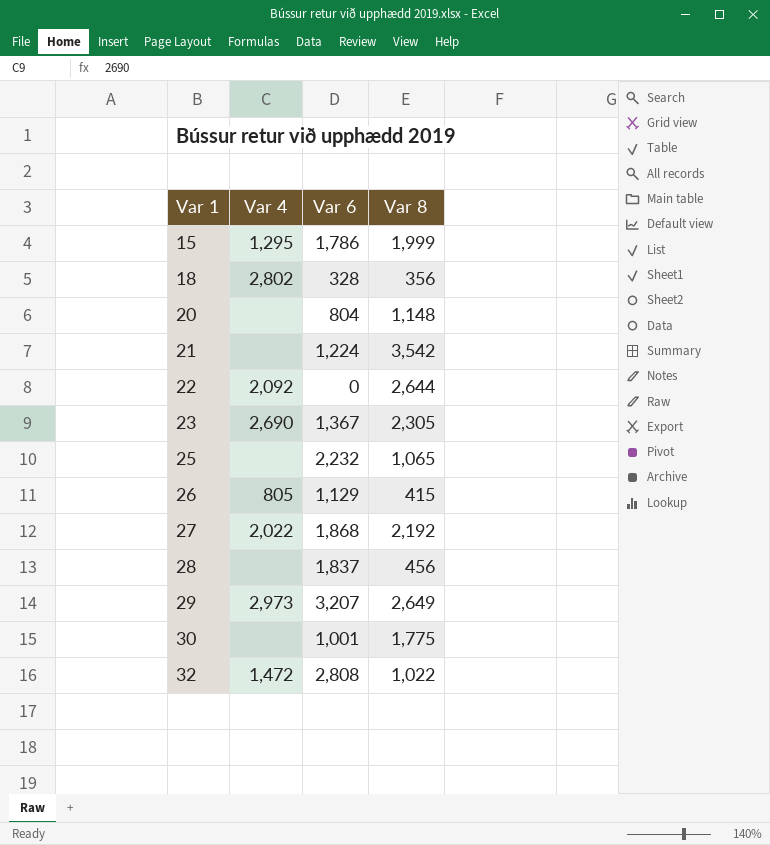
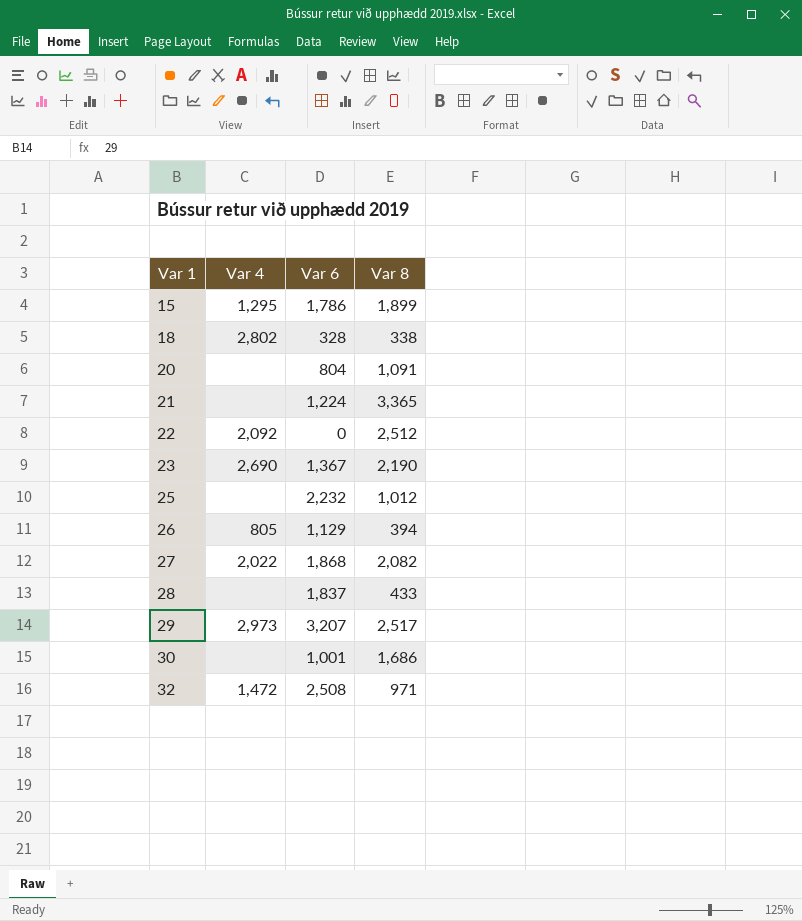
15 | Var 8: 1,999 -> 1,899
18 | Var 8: 356 -> 338
20 | Var 8: 1,148 -> 1,091
21 | Var 8: 3,542 -> 3,365
22 | Var 8: 2,644 -> 2,512
23 | Var 8: 2,305 -> 2,190
25 | Var 8: 1,065 -> 1,012
26 | Var 8: 415 -> 394
27 | Var 8: 2,192 -> 2,082
28 | Var 8: 456 -> 433
29 | Var 8: 2,649 -> 2,517
30 | Var 8: 1,775 -> 1,686
32 | Var 6: 2,808 -> 2,508
32 | Var 8: 1,022 -> 971

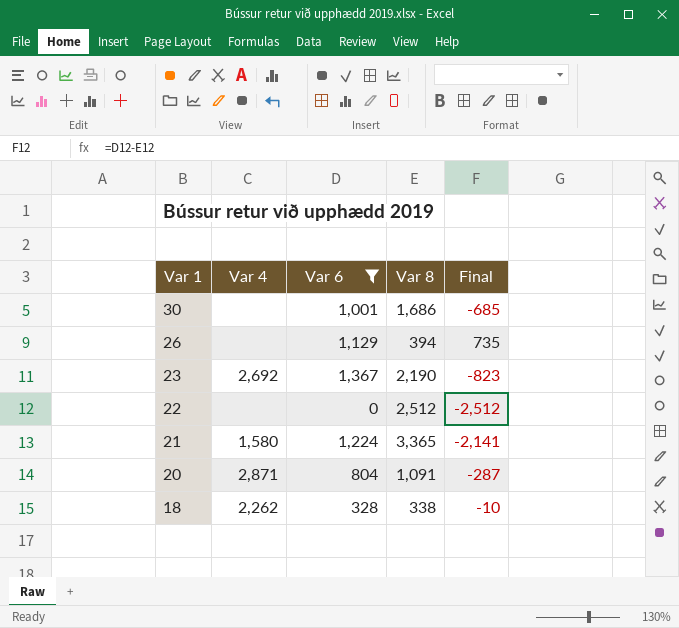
filter: none -> Var 6 <= 1,367
row order: Var 1 ascending -> Var 1 descending
column Final | formula: none -> [Var 6] - [Var 8]
26 | Var 4: 805 -> none
23 | Var 4: 2,690 -> 2,692
22 | Var 4: 2,092 -> none
21 | Var 4: none -> 1,580
20 | Var 4: none -> 2,871
18 | Var 4: 2,802 -> 2,262

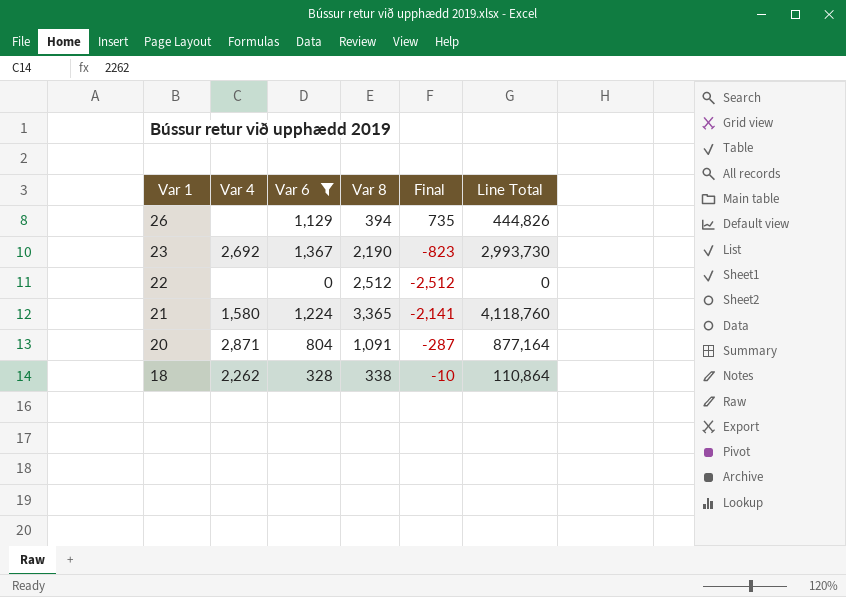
column Line Total | formula: none -> [Var 6] * [Var 8]
row 30: none | 1,001 | 1,686 | -685 -> none

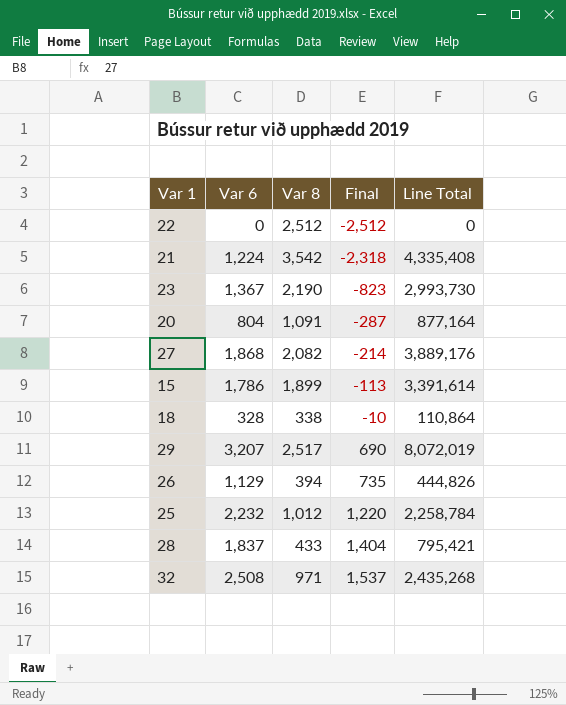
filter: Var 6 <= 1,367 -> none
row order: Var 1 descending -> Final ascending
column Var 4 | position: 2 -> none
21 | Var 8: 3,365 -> 3,542
21 | Final: -2,141 -> -2,318
21 | Line Total: 4,118,760 -> 4,335,408

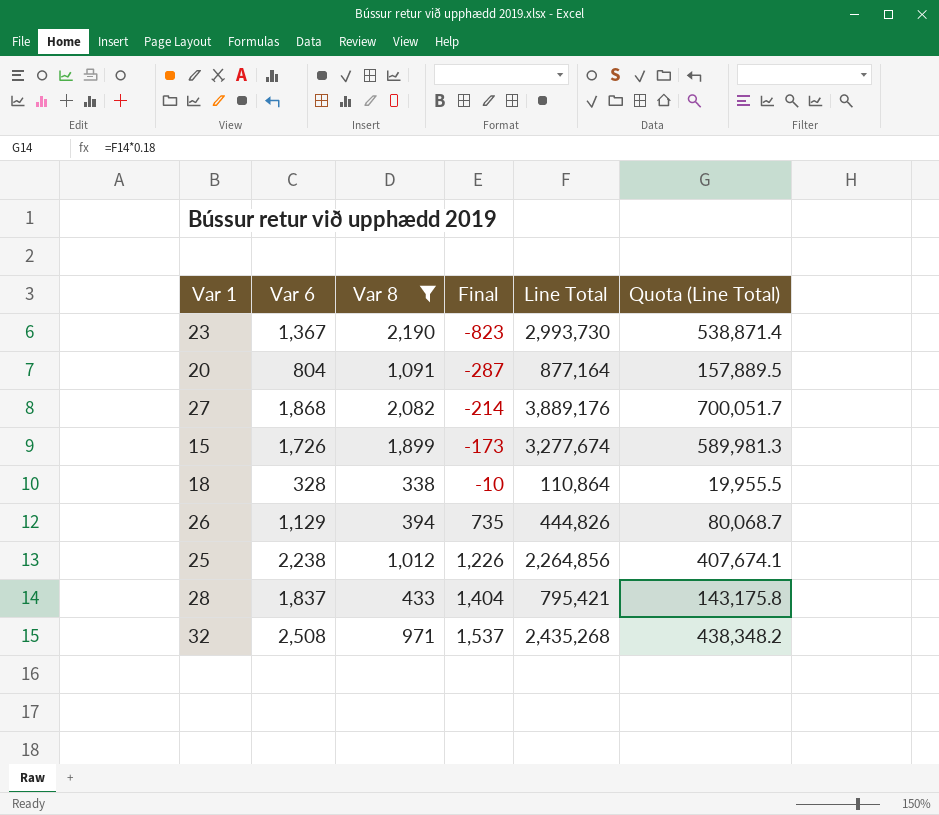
filter: none -> Var 8 <= 2,190
column Quota (Line Total) | formula: none -> [Line Total] * 0.18
15 | Var 6: 1,786 -> 1,726
15 | Final: -113 -> -173
15 | Line Total: 3,391,614 -> 3,277,674
25 | Var 6: 2,232 -> 2,238
25 | Final: 1,220 -> 1,226
25 | Line Total: 2,258,784 -> 2,264,856

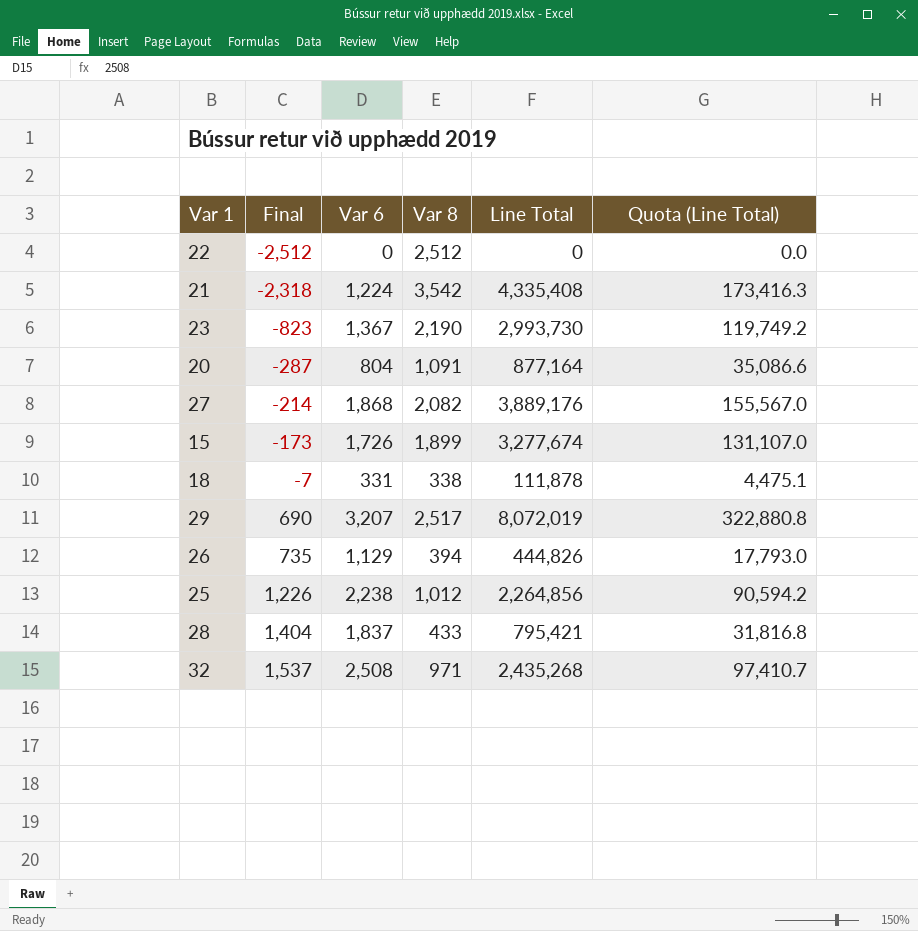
filter: Var 8 <= 2,190 -> none
column Final | position: 4 -> 2
column Quota (Line Total) | formula: [Line Total] * 0.18 -> [Line Total] * 0.04
18 | Final: -10 -> -7
18 | Var 6: 328 -> 331
18 | Line Total: 110,864 -> 111,878

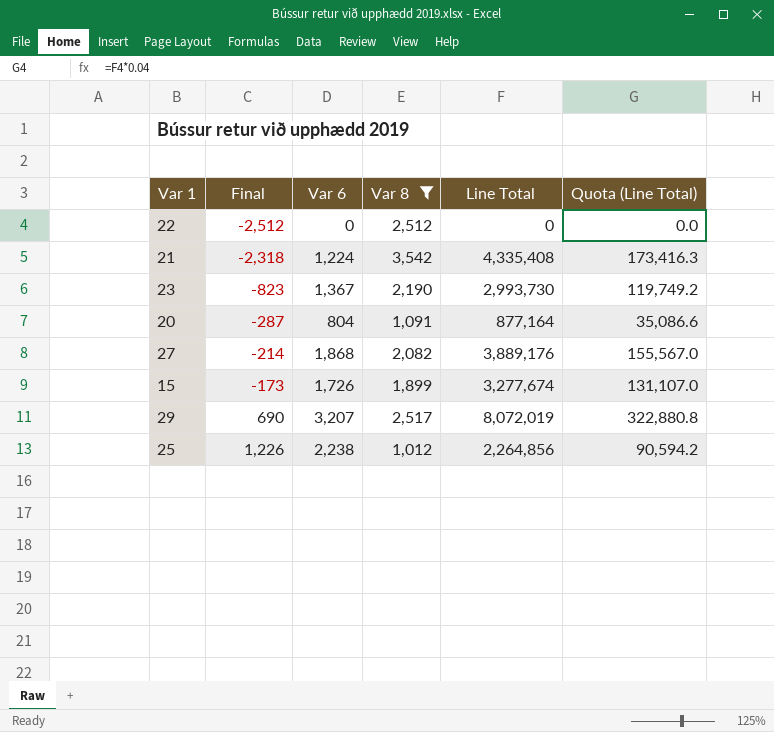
filter: none -> Var 8 >= 1,012

